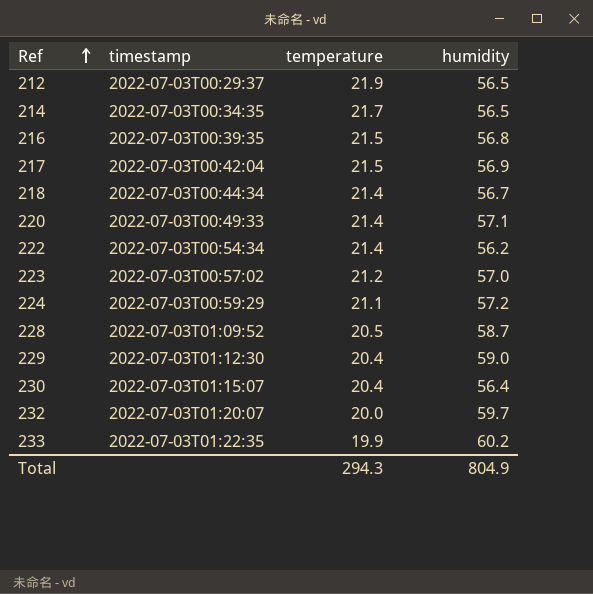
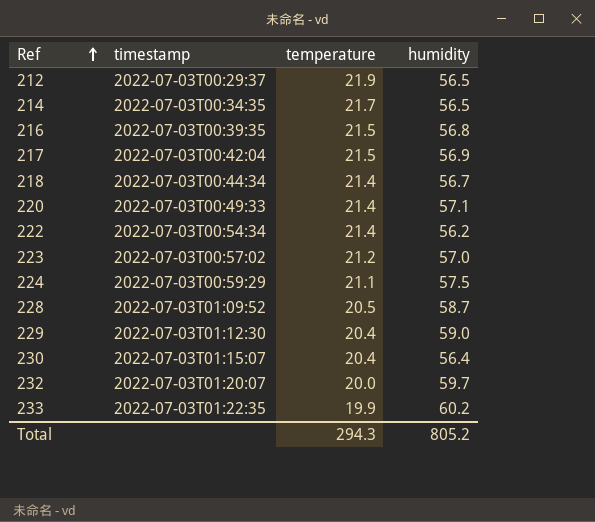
224 | humidity: 57.2 -> 57.5
Total | humidity: 804.9 -> 805.2

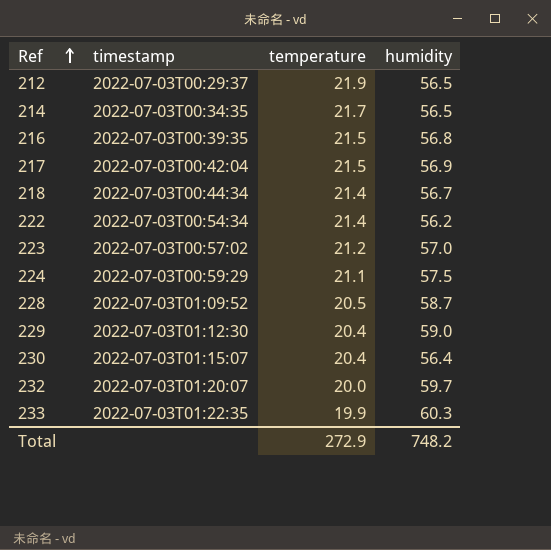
row 220: 2022-07-03T00:49:33 | 21.4 | 57.1 -> none
233 | humidity: 60.2 -> 60.3
Total | temperature: 294.3 -> 272.9
Total | humidity: 805.2 -> 748.2

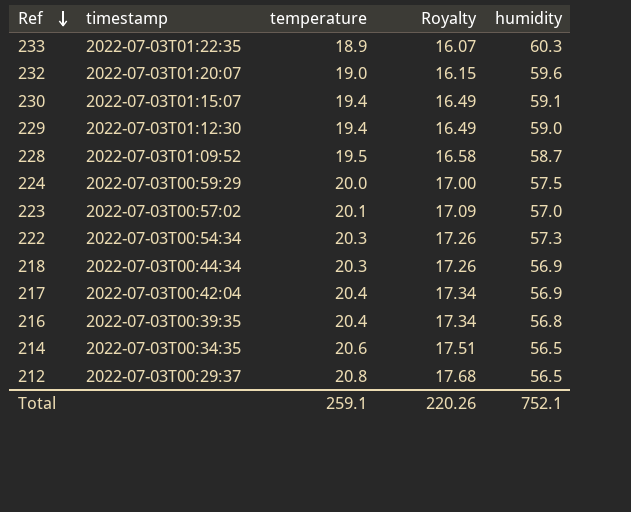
row order: Ref ascending -> Ref descending
column Royalty | formula: none -> [temperature] * 0.85
233 | temperature: 19.9 -> 18.9
232 | temperature: 20.0 -> 19.0
232 | humidity: 59.7 -> 59.6
230 | temperature: 20.4 -> 19.4
230 | humidity: 56.4 -> 59.1
229 | temperature: 20.4 -> 19.4
228 | temperature: 20.5 -> 19.5
224 | temperature: 21.1 -> 20.0
223 | temperature: 21.2 -> 20.1
222 | temperature: 21.4 -> 20.3
222 | humidity: 56.2 -> 57.3
218 | temperature: 21.4 -> 20.3
218 | humidity: 56.7 -> 56.9
217 | temperature: 21.5 -> 20.4
216 | temperature: 21.5 -> 20.4
214 | temperature: 21.7 -> 20.6
212 | temperature: 21.9 -> 20.8
Total | temperature: 272.9 -> 259.1
Total | humidity: 748.2 -> 752.1

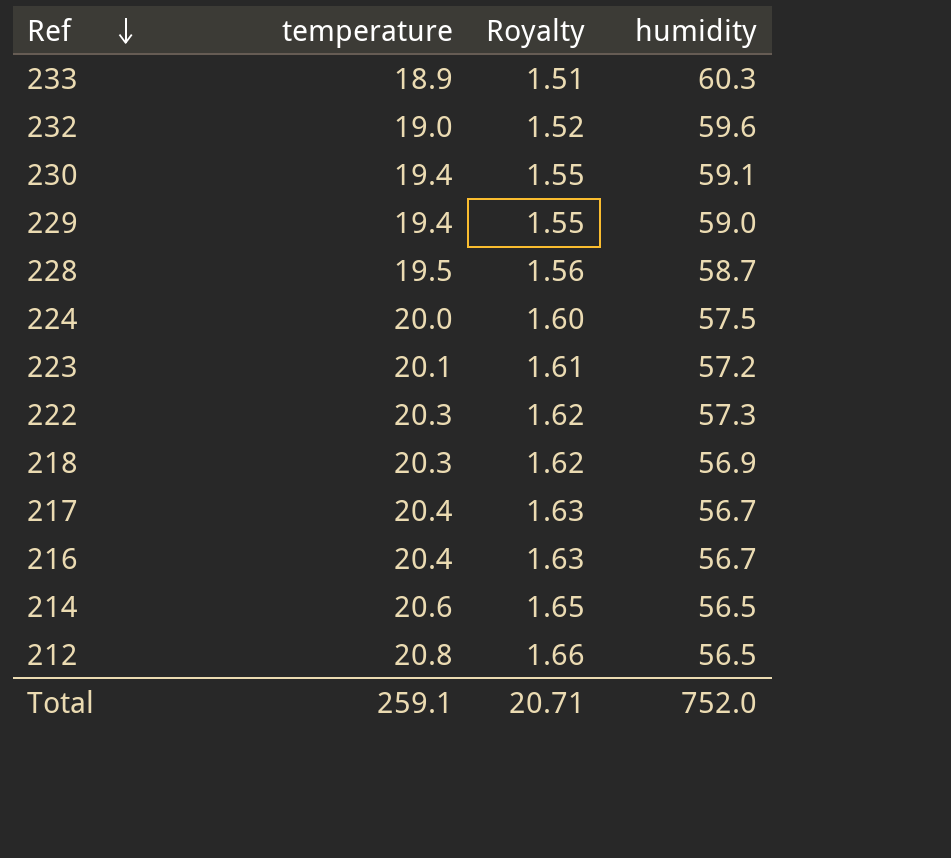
column timestamp | position: 2 -> none
column Royalty | formula: [temperature] * 0.85 -> [temperature] * 0.08
223 | humidity: 57.0 -> 57.2
217 | humidity: 56.9 -> 56.7
216 | humidity: 56.8 -> 56.7
Total | Royalty: 220.26 -> 20.71
Total | humidity: 752.1 -> 752.0

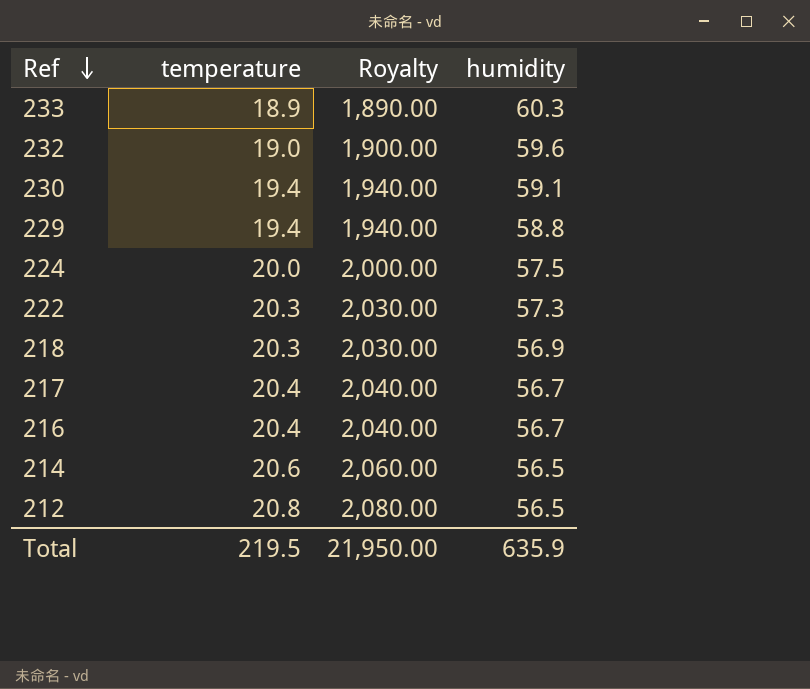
column Royalty | formula: [temperature] * 0.08 -> [temperature] * 100
row 228: 19.5 | 1.56 | 58.7 -> none
row 223: 20.1 | 1.61 | 57.2 -> none
229 | humidity: 59.0 -> 58.8
Total | temperature: 259.1 -> 219.5
Total | Royalty: 20.71 -> 21,950.00
Total | humidity: 752.0 -> 635.9

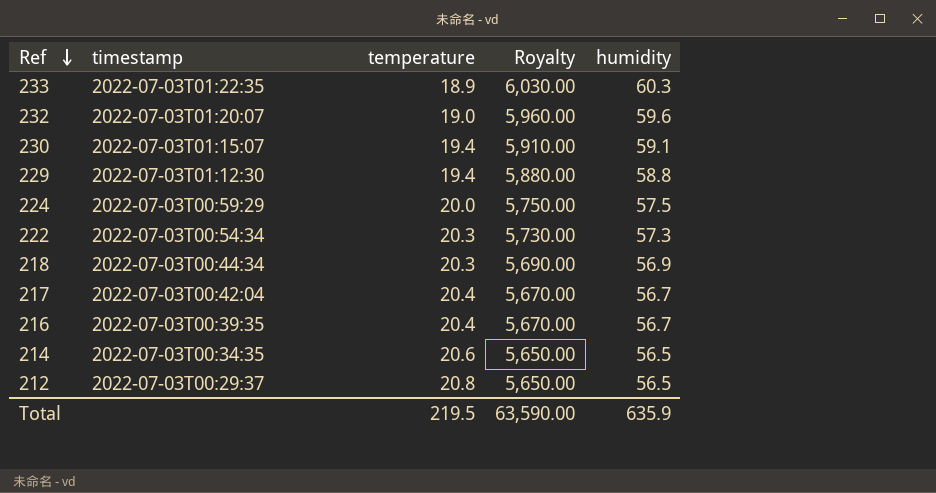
column timestamp | position: none -> 2
column Royalty | formula: [temperature] * 100 -> [humidity] * 100
Total | Royalty: 21,950.00 -> 63,590.00

